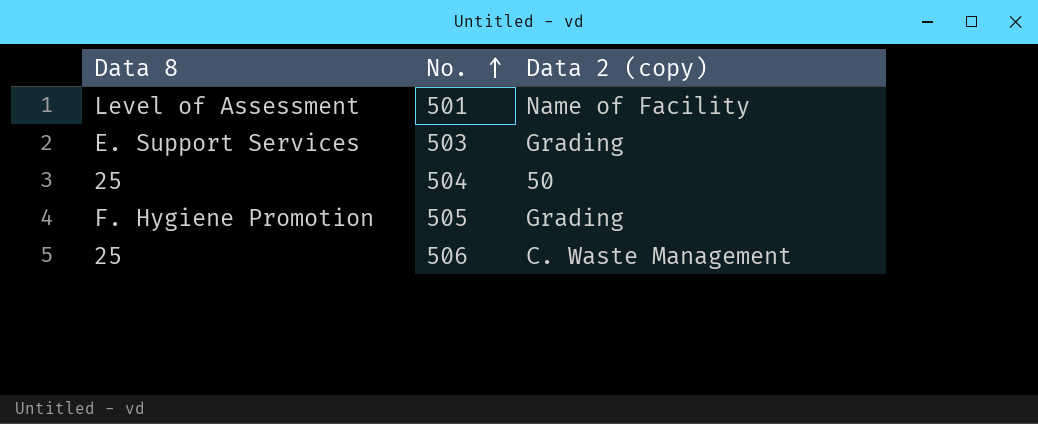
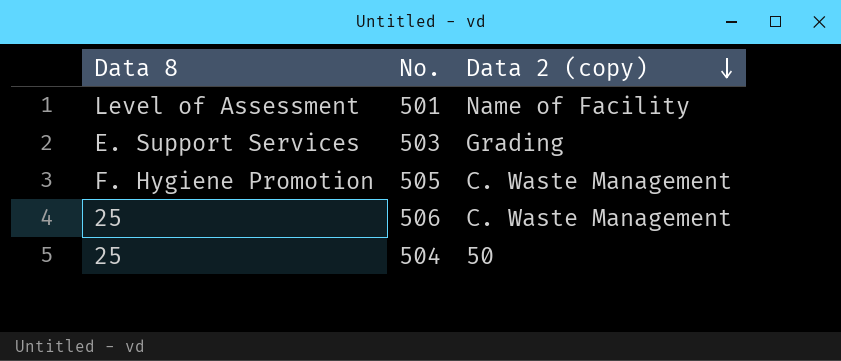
row order: No. ascending -> Data 2 (copy) descending
505 | Data 2 (copy): Grading -> C. Waste Management

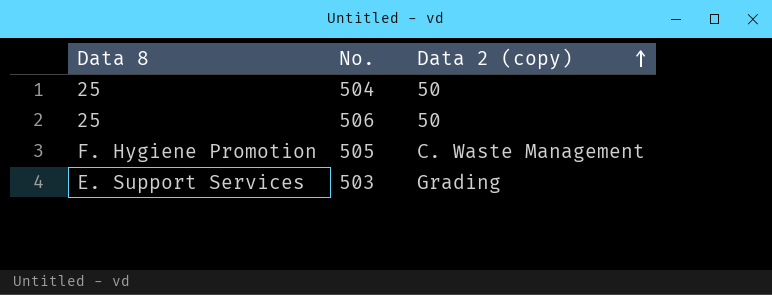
row order: Data 2 (copy) descending -> Data 2 (copy) ascending
row 501: Level of Assessment | Name of Facility -> none
506 | Data 2 (copy): C. Waste Management -> 50

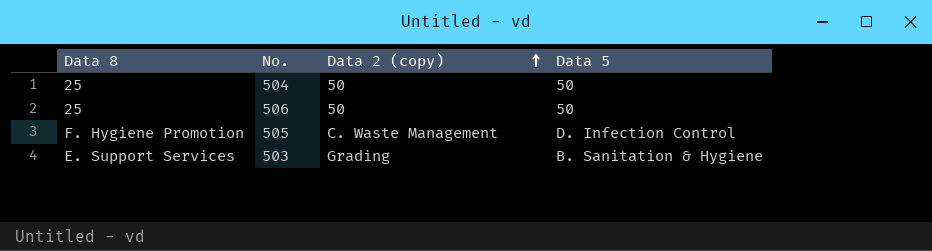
column Data 5 | position: none -> 4

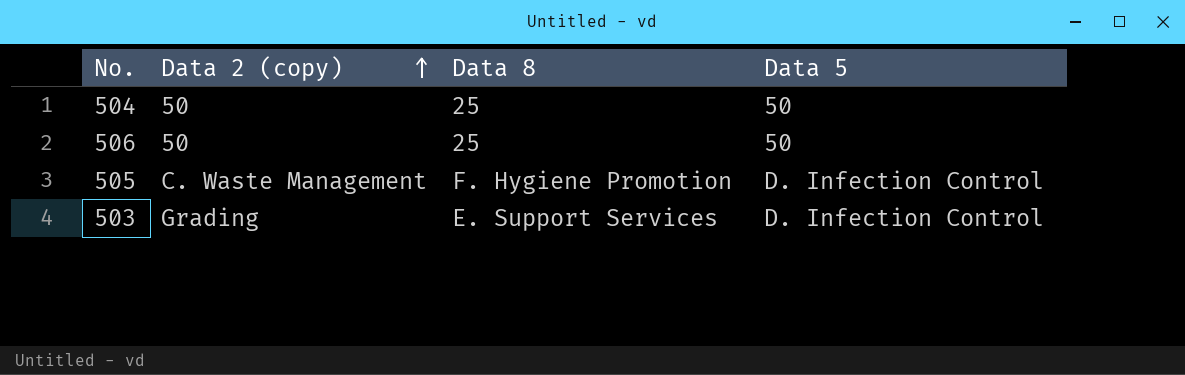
column Data 8 | position: 1 -> 3
503 | Data 5: B. Sanitation & Hygiene -> D. Infection Control

